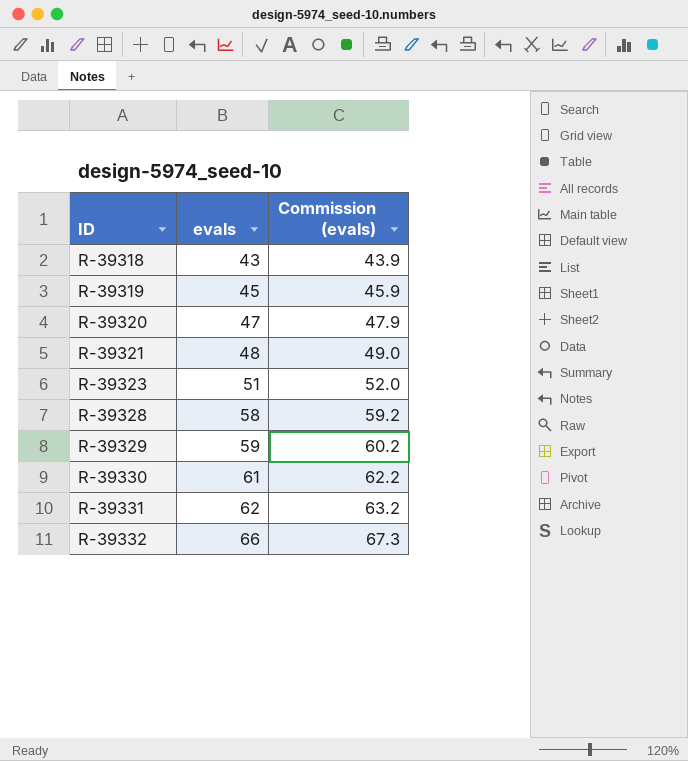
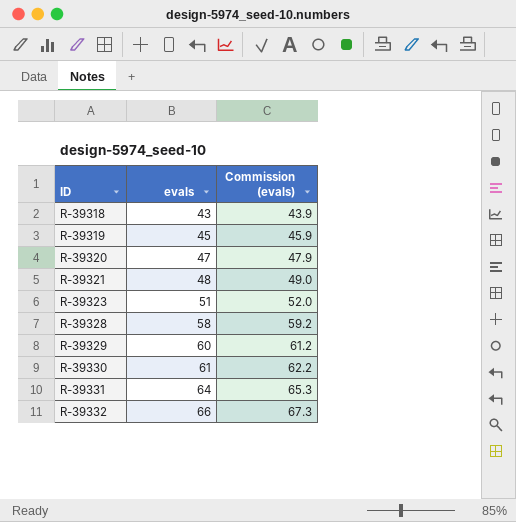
R-39329 | evals: 59 -> 60
R-39329 | Commission (evals): 60.2 -> 61.2
R-39331 | evals: 62 -> 64
R-39331 | Commission (evals): 63.2 -> 65.3

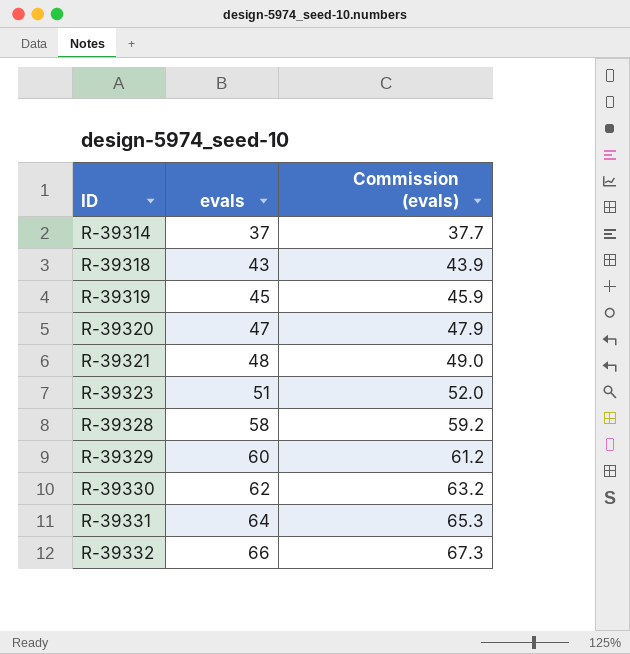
row R-39314: none -> 37 | 37.7
R-39330 | evals: 61 -> 62
R-39330 | Commission (evals): 62.2 -> 63.2

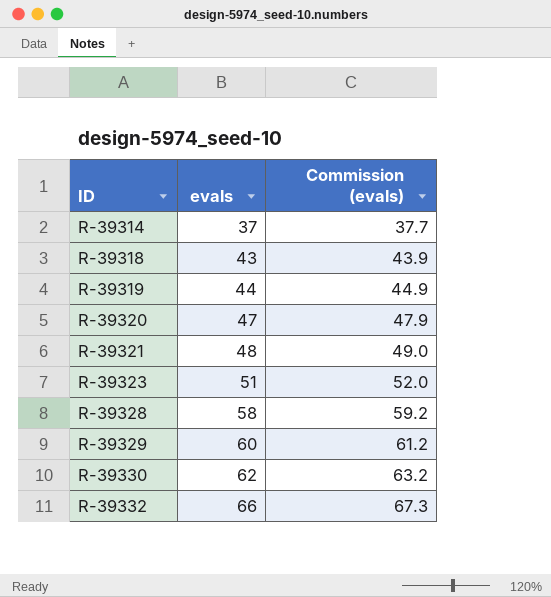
row R-39331: 64 | 65.3 -> none
R-39319 | evals: 45 -> 44
R-39319 | Commission (evals): 45.9 -> 44.9

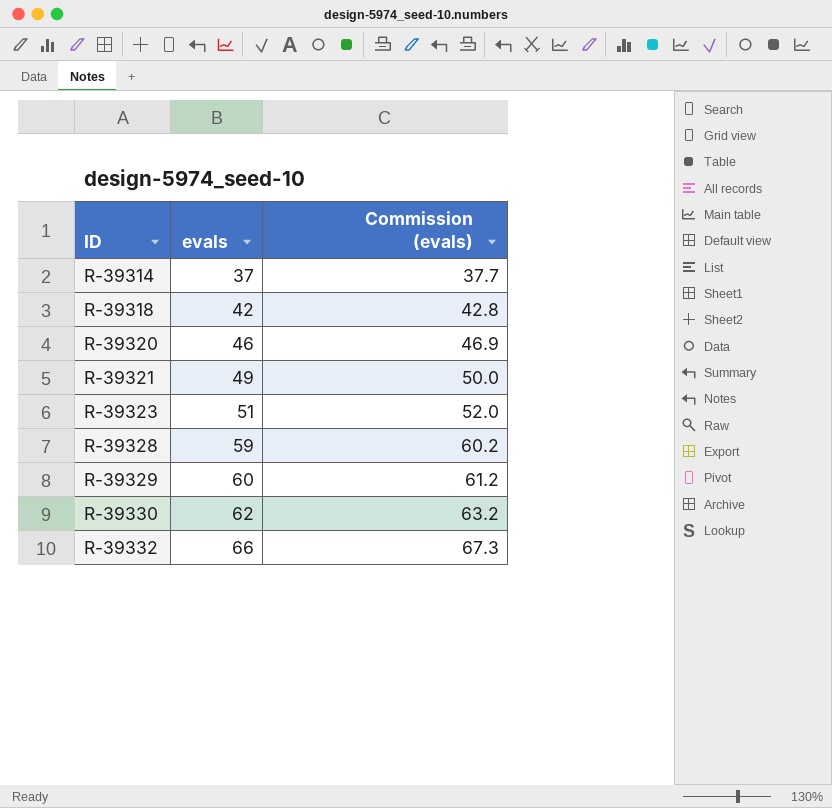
row R-39319: 44 | 44.9 -> none
R-39318 | evals: 43 -> 42
R-39318 | Commission (evals): 43.9 -> 42.8
R-39320 | evals: 47 -> 46
R-39320 | Commission (evals): 47.9 -> 46.9
R-39321 | evals: 48 -> 49
R-39321 | Commission (evals): 49.0 -> 50.0
R-39328 | evals: 58 -> 59
R-39328 | Commission (evals): 59.2 -> 60.2

